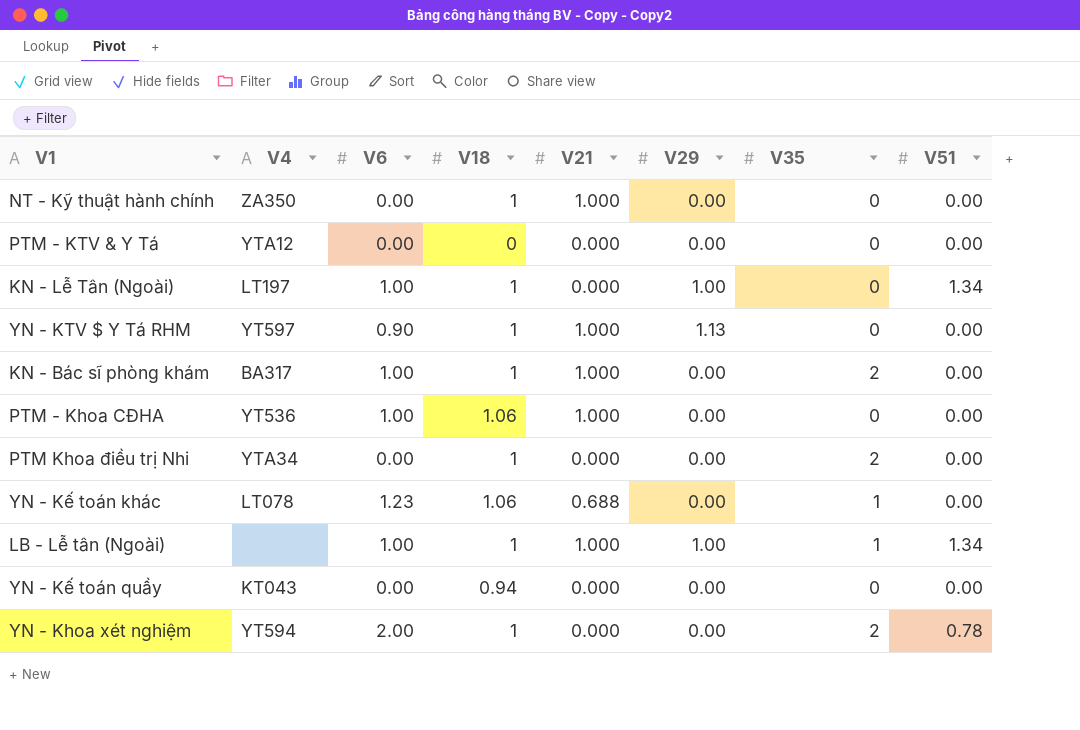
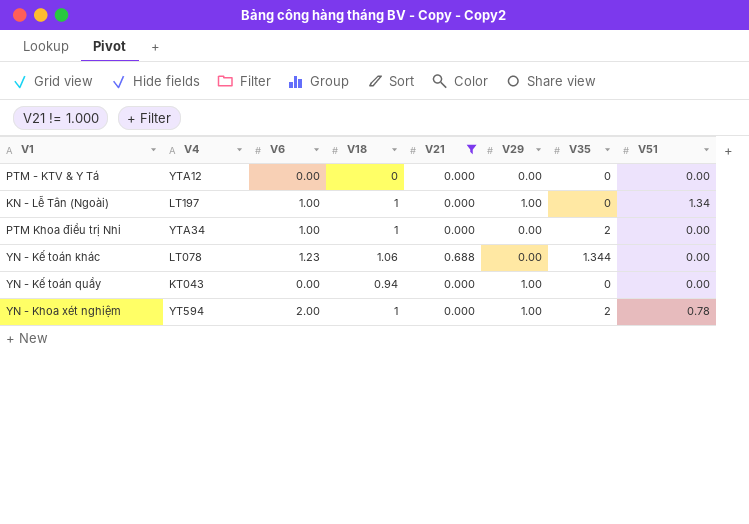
filter: none -> V21 != 1.000
PTM Khoa điều trị Nhi | V6: 0.00 -> 1.00
YN - Kế toán khác | V35: 1 -> 1.344
YN - Kế toán quầy | V29: 0.00 -> 1.00
YN - Khoa xét nghiệm | V29: 0.00 -> 1.00

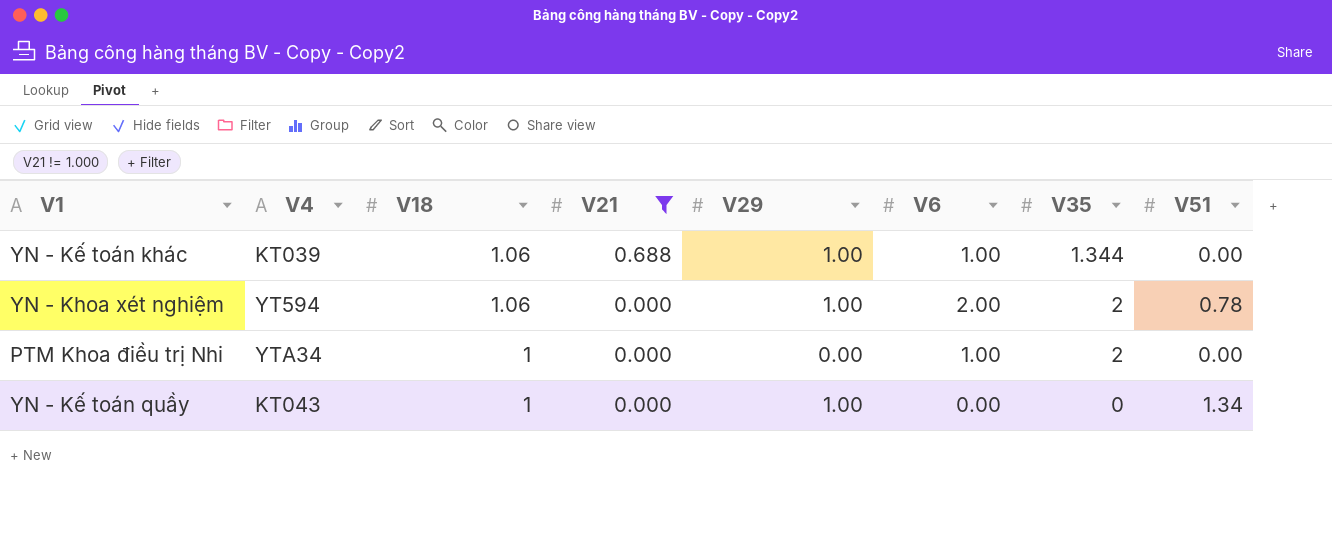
row order: none -> V18 descending
column V6 | position: 3 -> 6
row PTM - KTV & Y Tá: YTA12 | 0.00 | 0 | 0.000 | 0.00 | 0 | 0.00 -> none
row KN - Lễ Tân (Ngoài): LT197 | 1.00 | 1 | 0.000 | 1.00 | 0 | 1.34 -> none
YN - Kế toán khác | V4: LT078 -> KT039
YN - Kế toán khác | V29: 0.00 -> 1.00
YN - Kế toán khác | V6: 1.23 -> 1.00
YN - Khoa xét nghiệm | V18: 1 -> 1.06
YN - Kế toán quầy | V18: 0.94 -> 1
YN - Kế toán quầy | V51: 0.00 -> 1.34

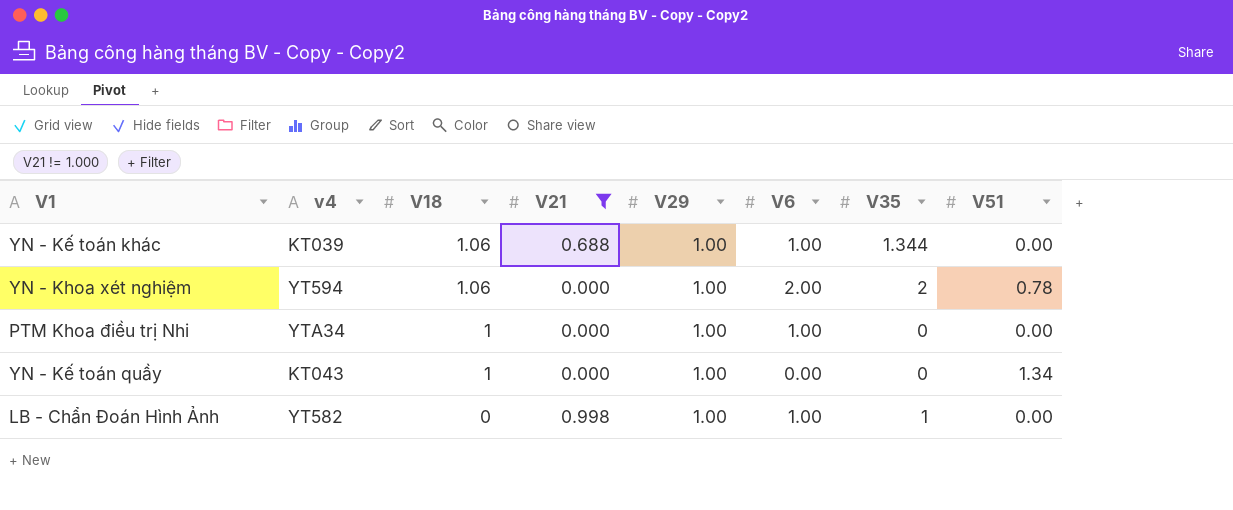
column name: V4 -> v4
PTM Khoa điều trị Nhi | V29: 0.00 -> 1.00
PTM Khoa điều trị Nhi | V35: 2 -> 0
row LB - Chẩn Đoán Hình Ảnh: none -> YT582 | 0 | 0.998 | 1.00 | 1.00 | 1 | 0.00

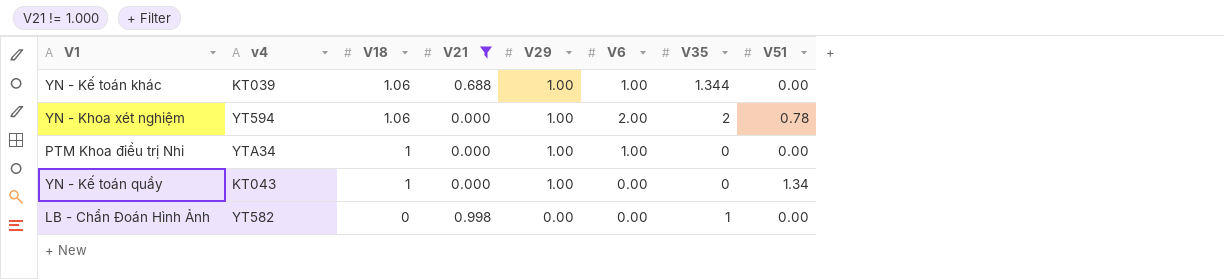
LB - Chẩn Đoán Hình Ảnh | V29: 1.00 -> 0.00
LB - Chẩn Đoán Hình Ảnh | V6: 1.00 -> 0.00

